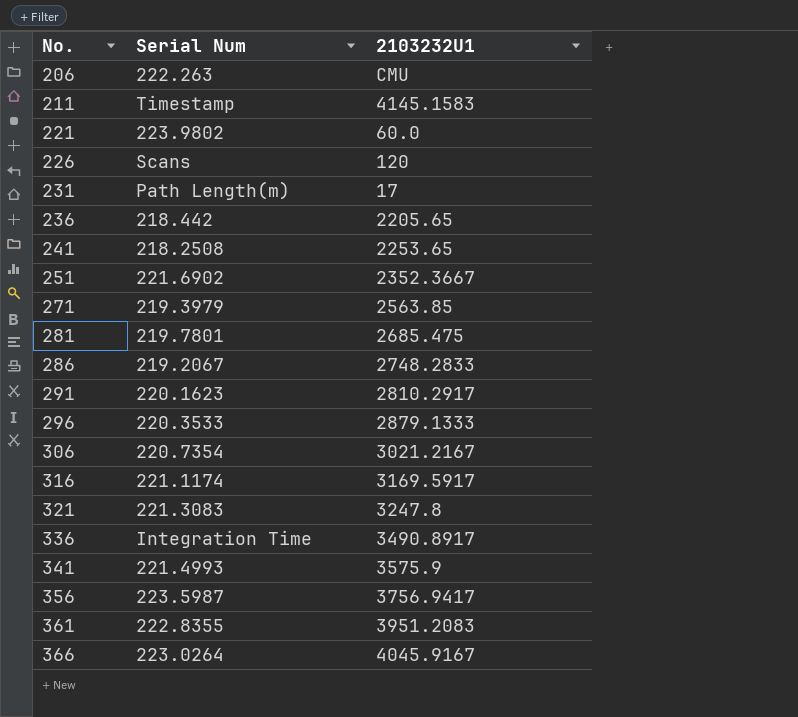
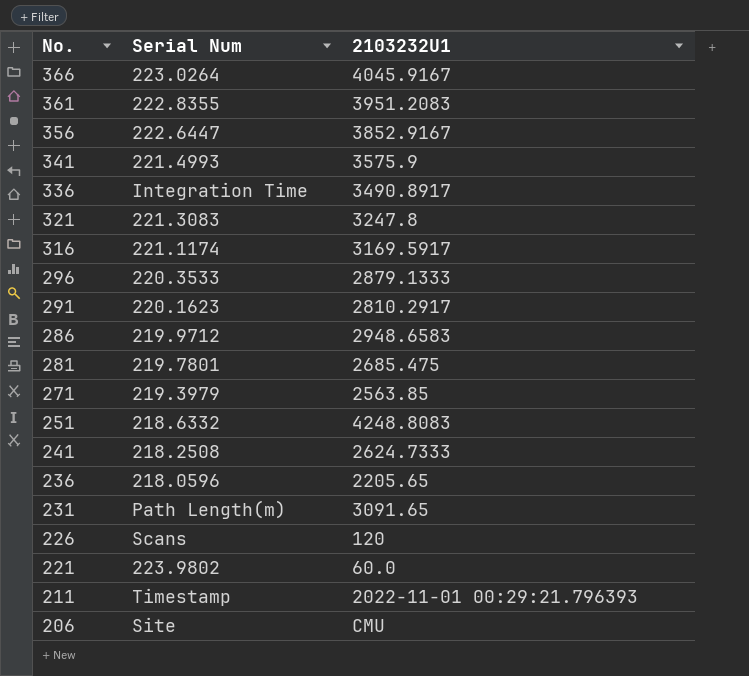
row order: No. ascending -> No. descending
row 306: 220.7354 | 3021.2167 -> none
356 | Serial Num: 223.5987 -> 222.6447
356 | 2103232U1: 3756.9417 -> 3852.9167
286 | Serial Num: 219.2067 -> 219.9712
286 | 2103232U1: 2748.2833 -> 2948.6583
251 | Serial Num: 221.6902 -> 218.6332
251 | 2103232U1: 2352.3667 -> 4248.8083
241 | 2103232U1: 2253.65 -> 2624.7333
236 | Serial Num: 218.442 -> 218.0596
231 | 2103232U1: 17 -> 3091.65
211 | 2103232U1: 4145.1583 -> 2022-11-01 00:29:21.796393
206 | Serial Num: 222.263 -> Site

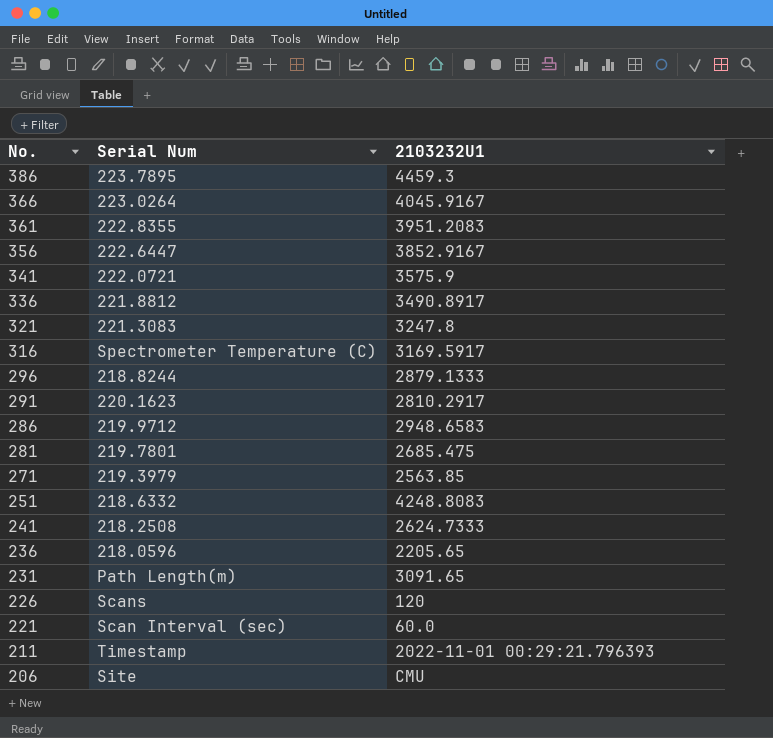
row 386: none -> 223.7895 | 4459.3
341 | Serial Num: 221.4993 -> 222.0721
336 | Serial Num: Integration Time -> 221.8812
316 | Serial Num: 221.1174 -> Spectrometer Temperature (C)
296 | Serial Num: 220.3533 -> 218.8244
221 | Serial Num: 223.9802 -> Scan Interval (sec)

